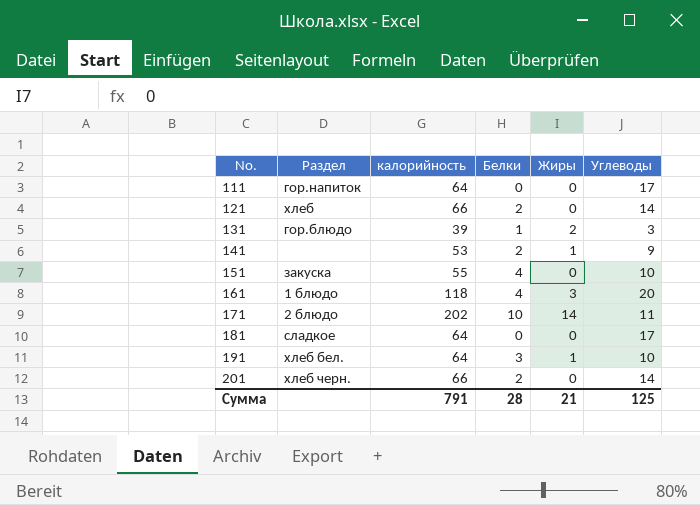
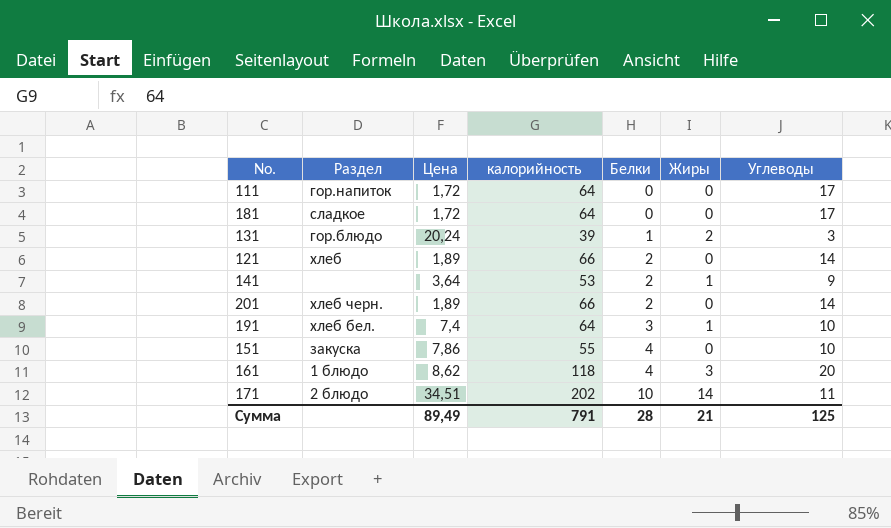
row order: No. ascending -> Белки ascending
column Цена | position: none -> 3

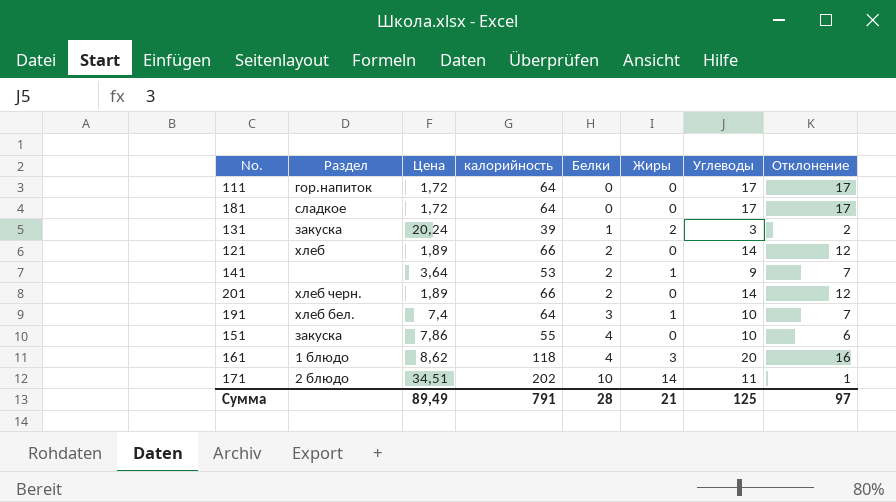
column Отклонение | formula: none -> [Углеводы] - [Белки]
131 | Раздел: гор.блюдо -> закуска

